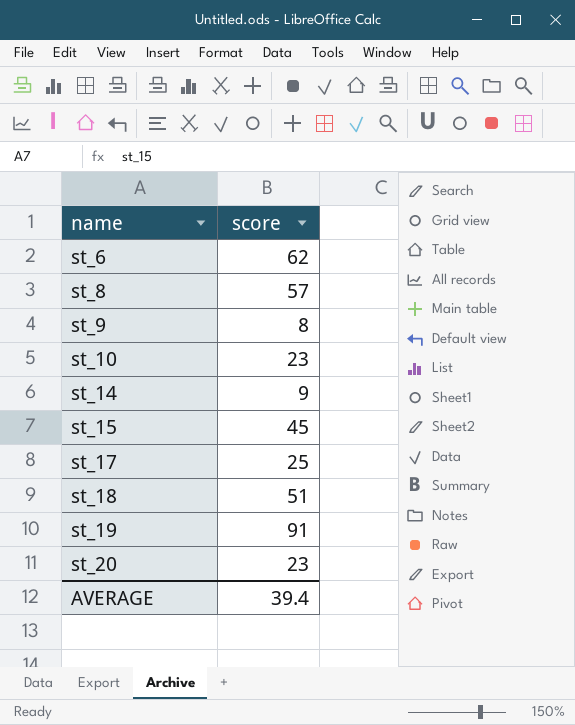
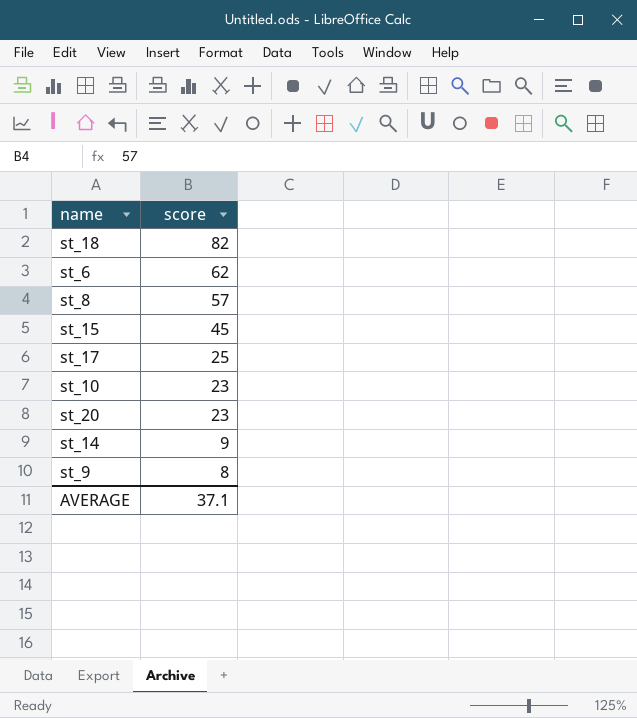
row order: name ascending -> score descending
row st_19: 91 -> none
st_18 | score: 51 -> 82
AVERAGE | score: 39.4 -> 37.1

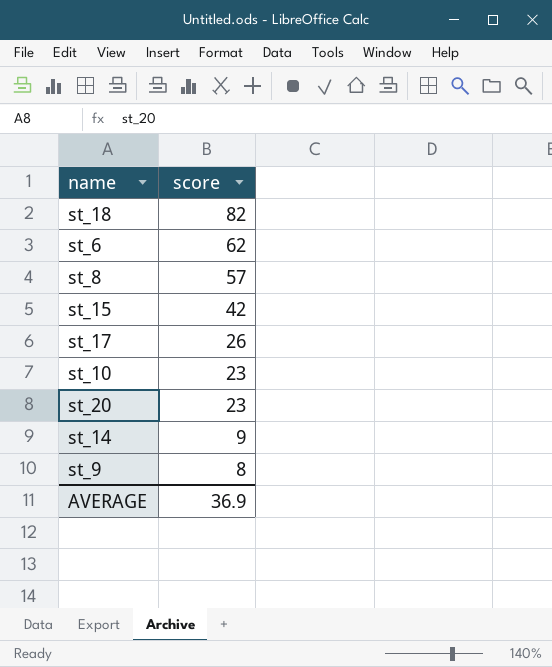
st_15 | score: 45 -> 42
st_17 | score: 25 -> 26
AVERAGE | score: 37.1 -> 36.9

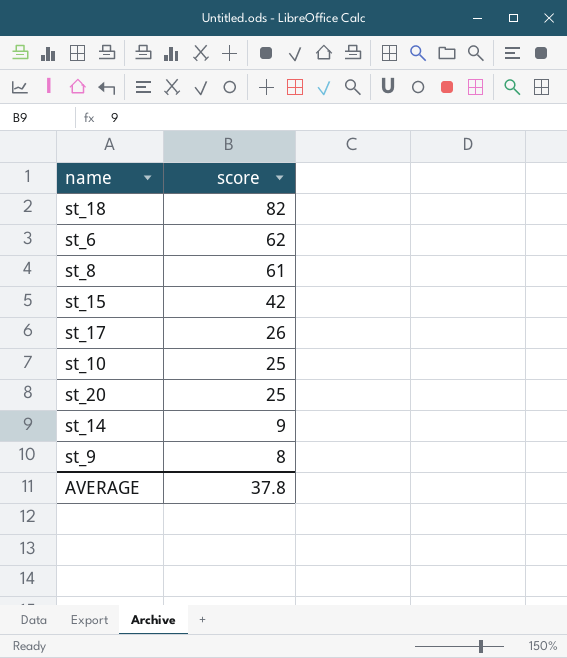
st_8 | score: 57 -> 61
st_10 | score: 23 -> 25
st_20 | score: 23 -> 25
AVERAGE | score: 36.9 -> 37.8

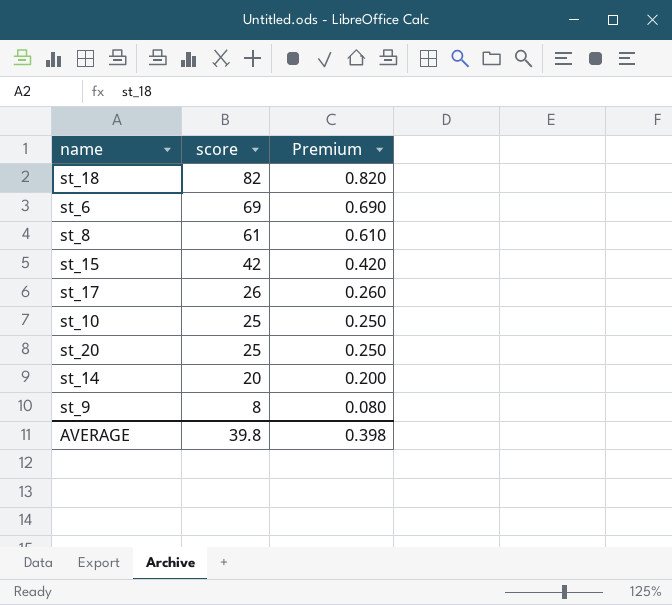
column Premium | formula: none -> [score] * 0.01
st_6 | score: 62 -> 69
st_14 | score: 9 -> 20
AVERAGE | score: 37.8 -> 39.8

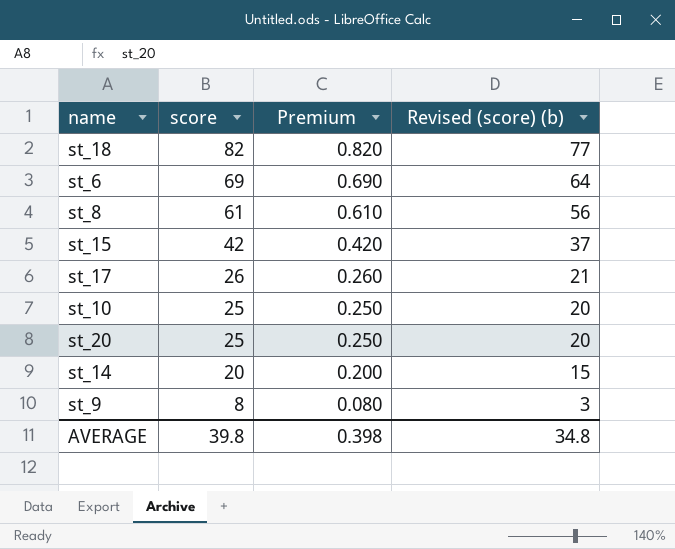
column Revised (score) (b) | formula: none -> [score] - 5

